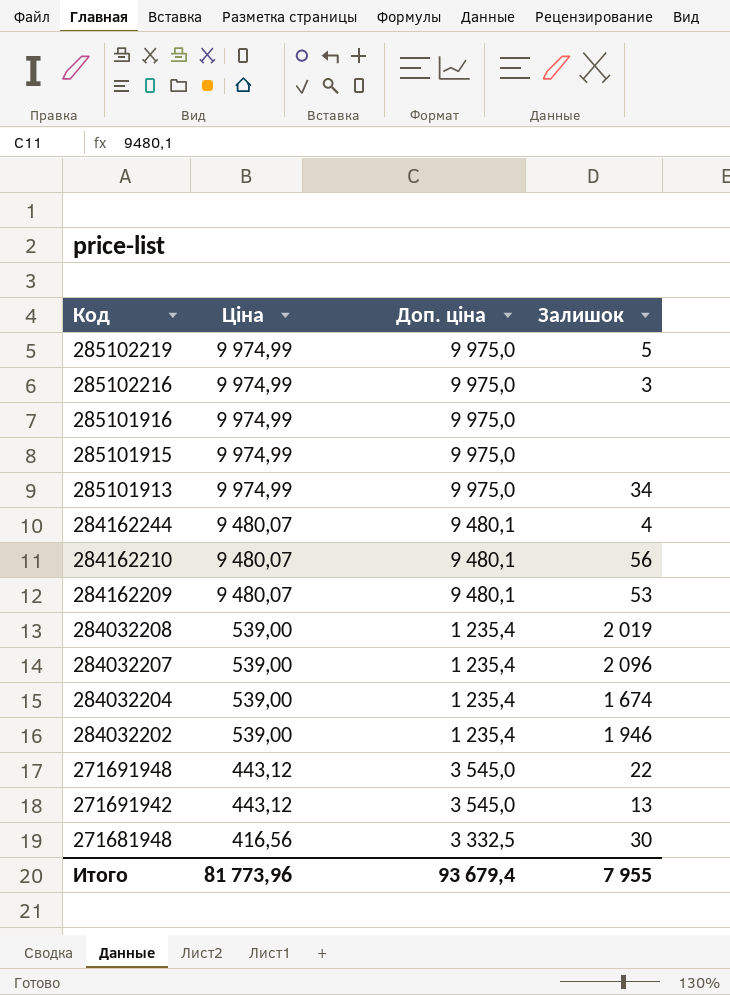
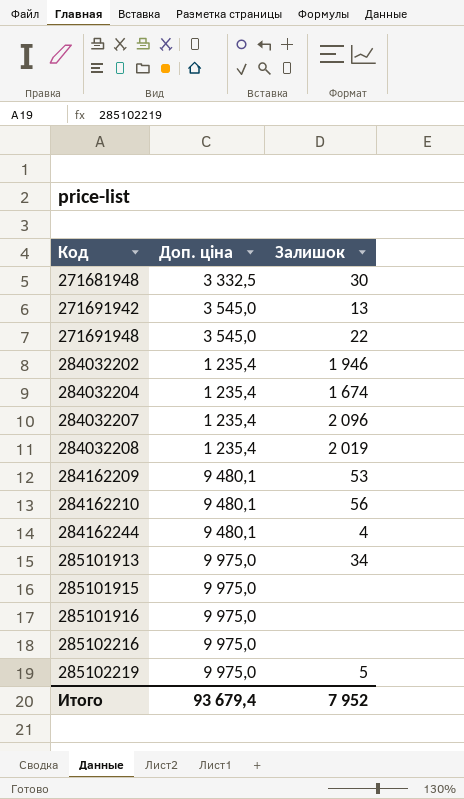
row order: Код descending -> Код ascending
column Ціна | position: 2 -> none
285102216 | Залишок: 3 -> none
Итого | Залишок: 7 955 -> 7 952

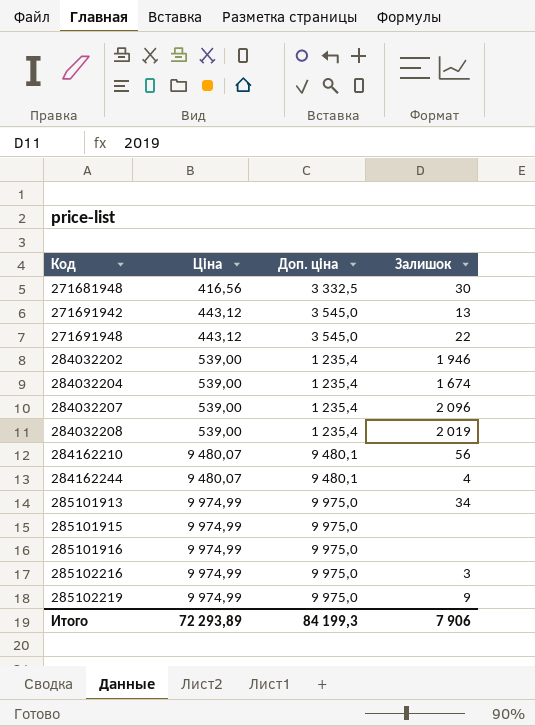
column Ціна | position: none -> 2
row 284162209: 9 480,1 | 53 -> none
285102216 | Залишок: none -> 3
285102219 | Залишок: 5 -> 9
Итого | Доп. ціна: 93 679,4 -> 84 199,3
Итого | Залишок: 7 952 -> 7 906

